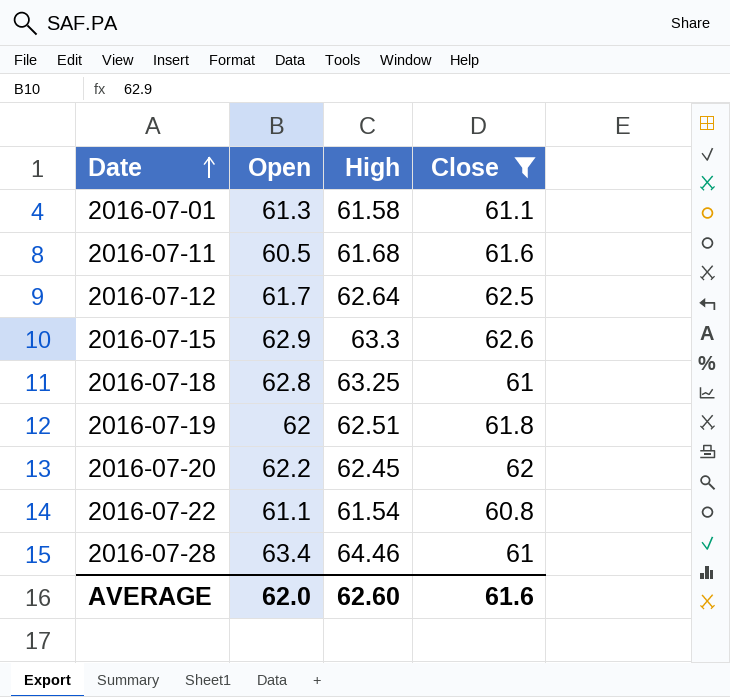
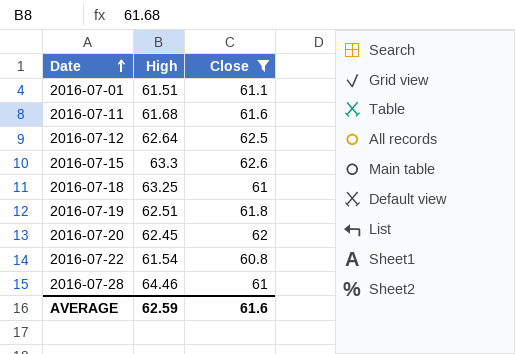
column Open | position: 2 -> none
2016-07-01 | High: 61.58 -> 61.51
AVERAGE | High: 62.60 -> 62.59

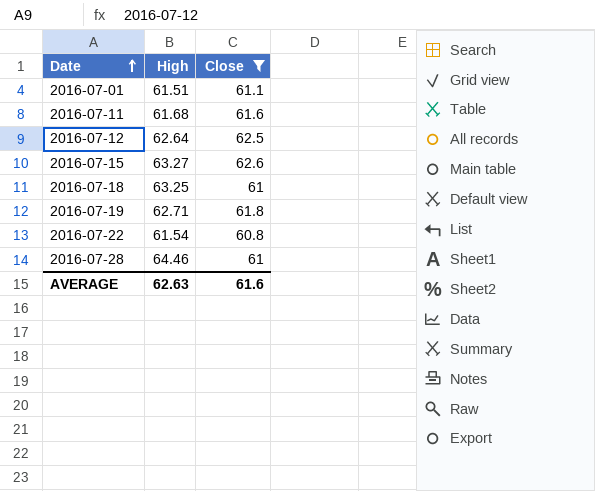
row 2016-07-20: 62.45 | 62 -> none
2016-07-15 | High: 63.3 -> 63.27
2016-07-19 | High: 62.51 -> 62.71
AVERAGE | High: 62.59 -> 62.63

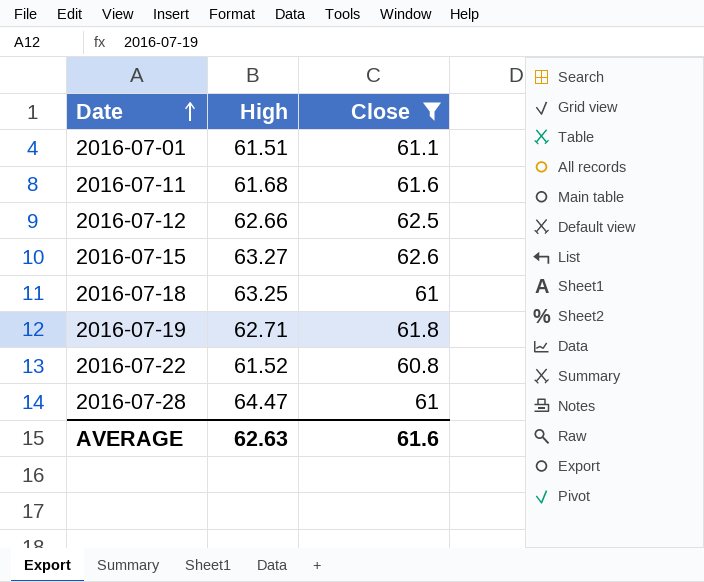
2016-07-12 | High: 62.64 -> 62.66
2016-07-22 | High: 61.54 -> 61.52
2016-07-28 | High: 64.46 -> 64.47

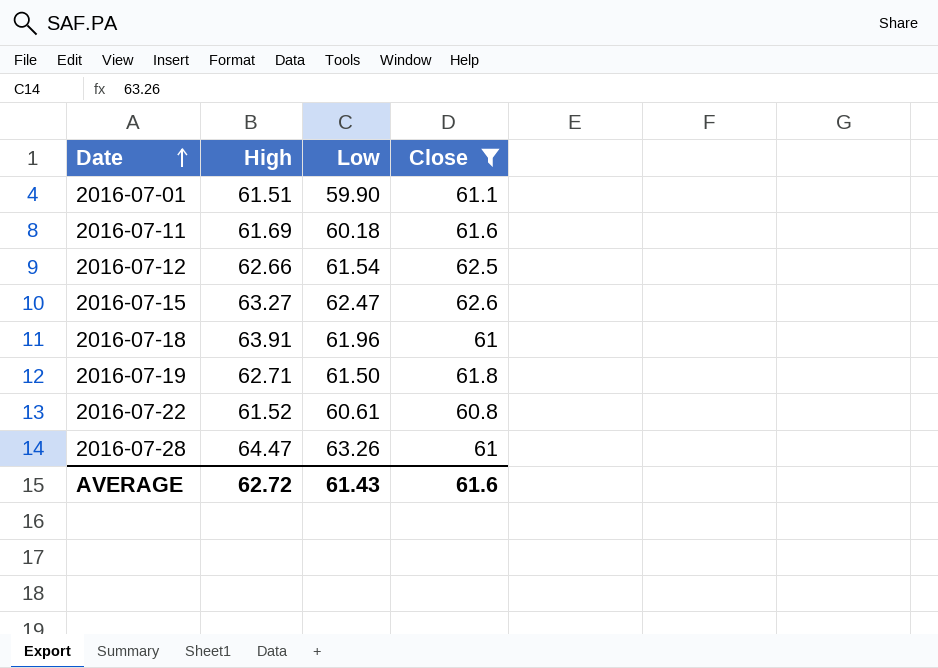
column Low | position: none -> 3
2016-07-11 | High: 61.68 -> 61.69
2016-07-18 | High: 63.25 -> 63.91
AVERAGE | High: 62.63 -> 62.72

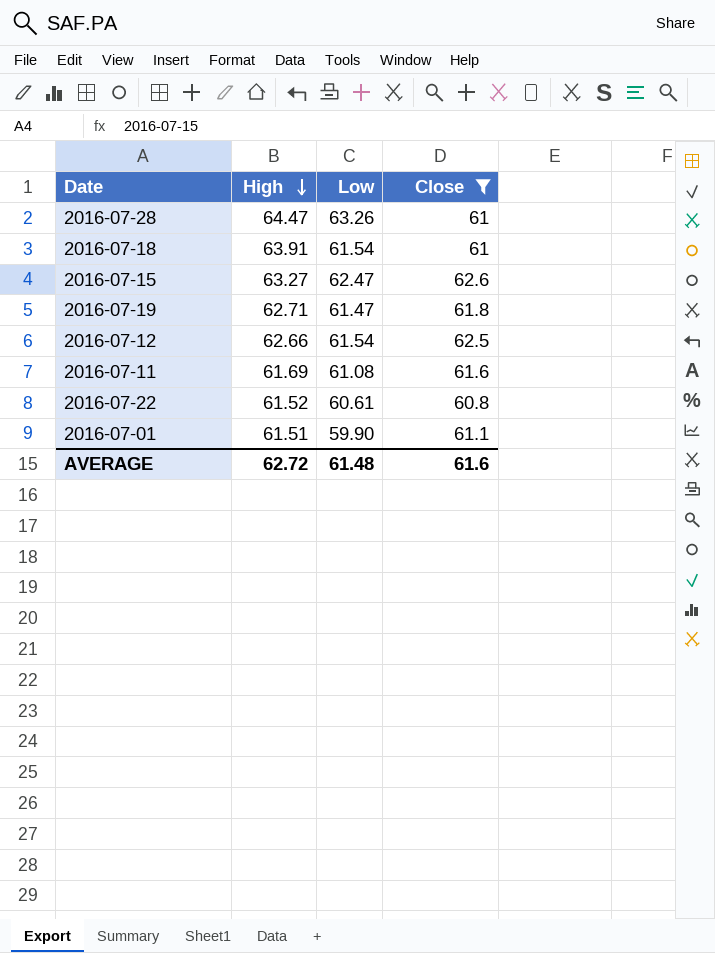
row order: Date ascending -> High descending
2016-07-18 | Low: 61.96 -> 61.54
2016-07-19 | Low: 61.50 -> 61.47
2016-07-11 | Low: 60.18 -> 61.08
AVERAGE | Low: 61.43 -> 61.48

